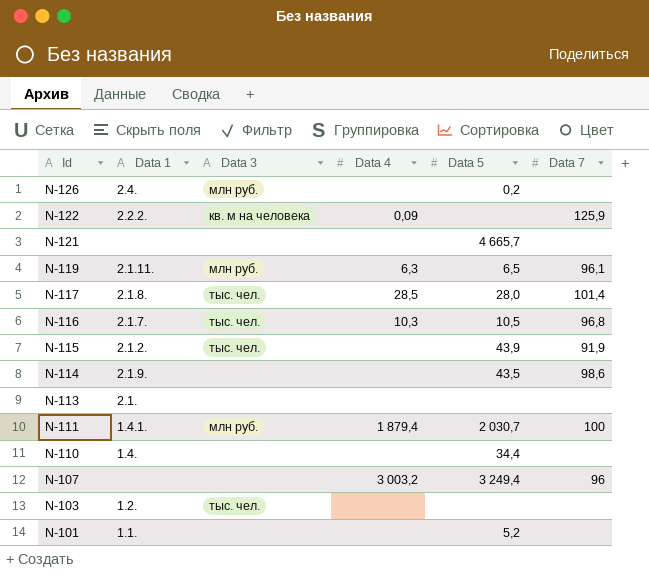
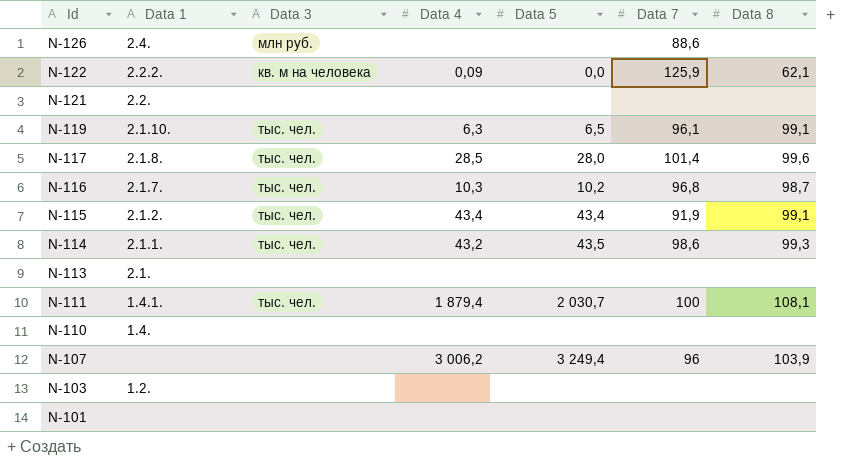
column Data 8 | position: none -> 7
N-126 | Data 5: 0,2 -> none
N-126 | Data 7: none -> 88,6
N-122 | Data 5: none -> 0,0
N-121 | Data 1: none -> 2.2.
N-121 | Data 5: 4 665,7 -> none
N-119 | Data 1: 2.1.11. -> 2.1.10.
N-119 | Data 3: млн руб. -> тыс. чел.
N-116 | Data 5: 10,5 -> 10,2
N-115 | Data 4: none -> 43,4
N-115 | Data 5: 43,9 -> 43,4
N-114 | Data 1: 2.1.9. -> 2.1.1.
N-114 | Data 3: none -> тыс. чел.
N-114 | Data 4: none -> 43,2
N-111 | Data 3: млн руб. -> тыс. чел.
N-110 | Data 5: 34,4 -> none
N-107 | Data 4: 3 003,2 -> 3 006,2
N-103 | Data 3: тыс. чел. -> none
N-101 | Data 1: 1.1. -> none
N-101 | Data 5: 5,2 -> none

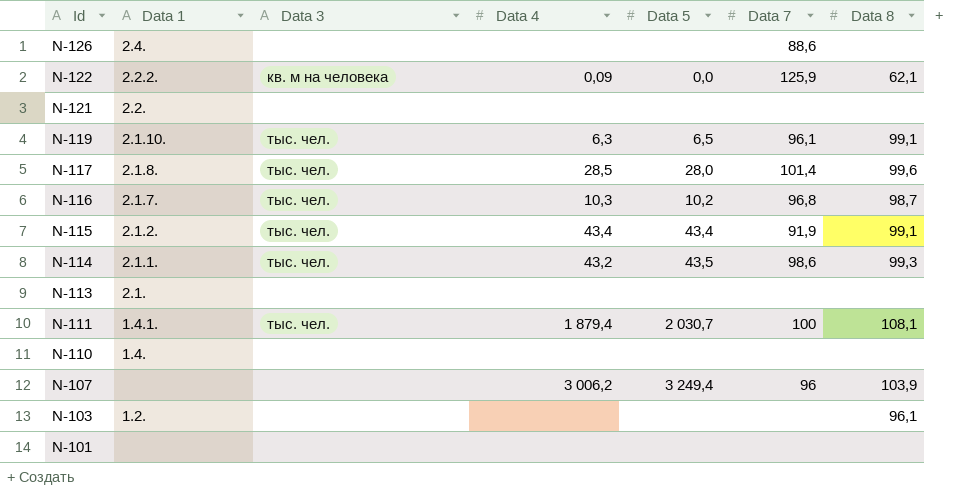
N-126 | Data 3: млн руб. -> none
N-103 | Data 8: none -> 96,1

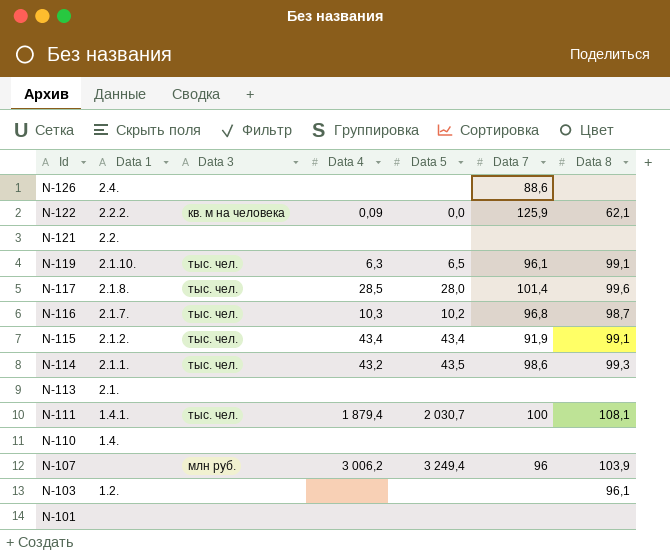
N-107 | Data 3: none -> млн руб.

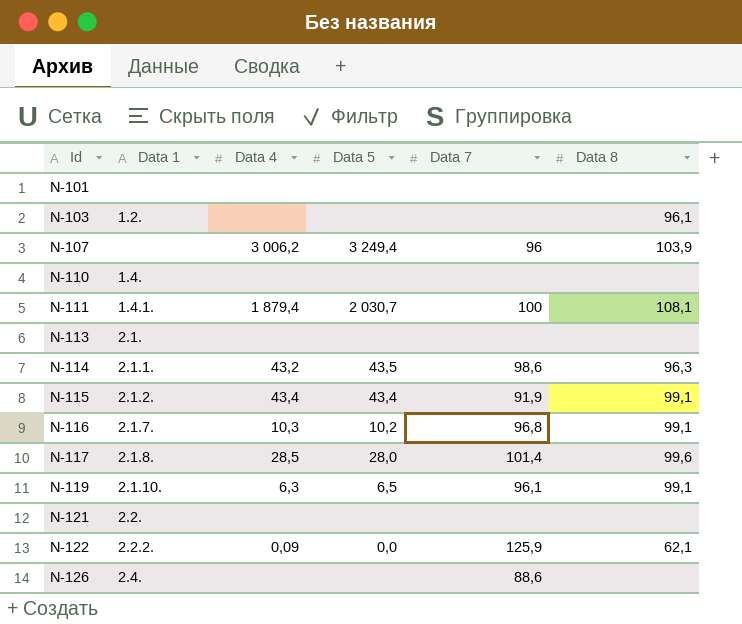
row order: Id descending -> Id ascending
column Data 3 | position: 3 -> none
N-114 | Data 8: 99,3 -> 96,3
N-116 | Data 8: 98,7 -> 99,1

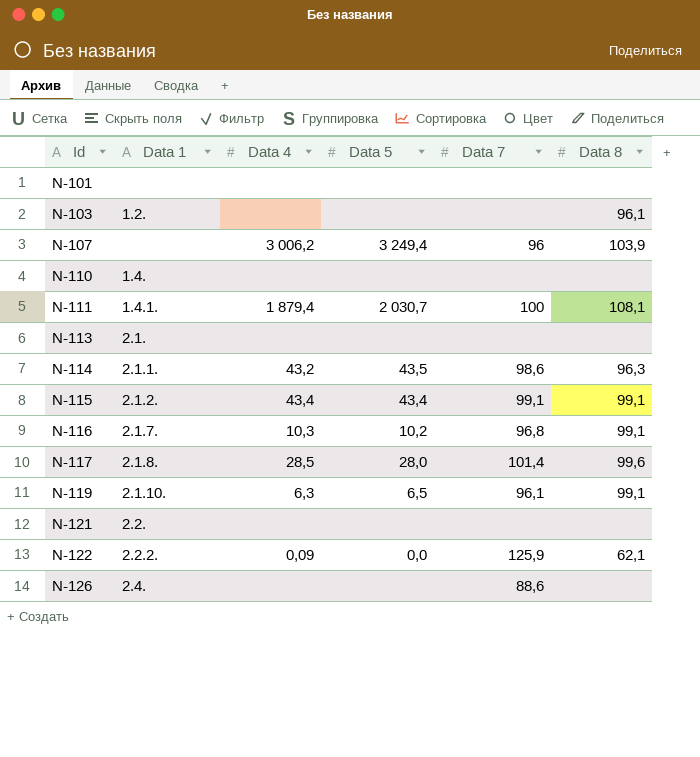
N-115 | Data 7: 91,9 -> 99,1

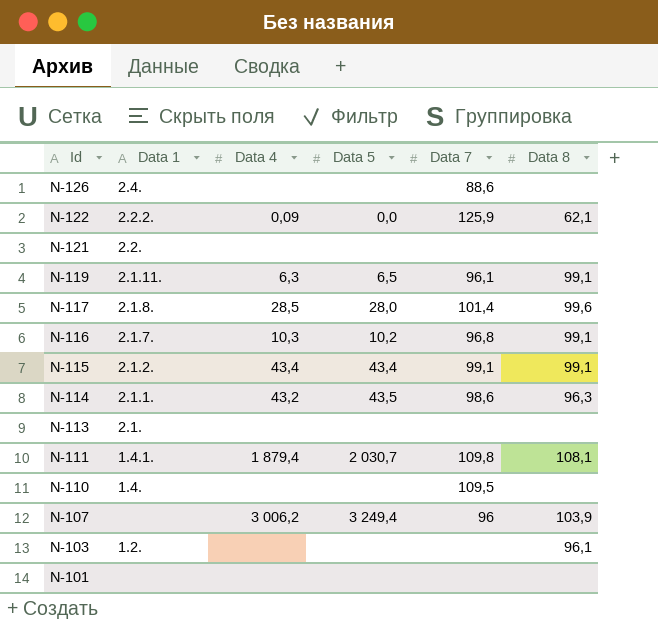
row order: Id ascending -> Id descending
N-119 | Data 1: 2.1.10. -> 2.1.11.
N-111 | Data 7: 100 -> 109,8
N-110 | Data 7: none -> 109,5

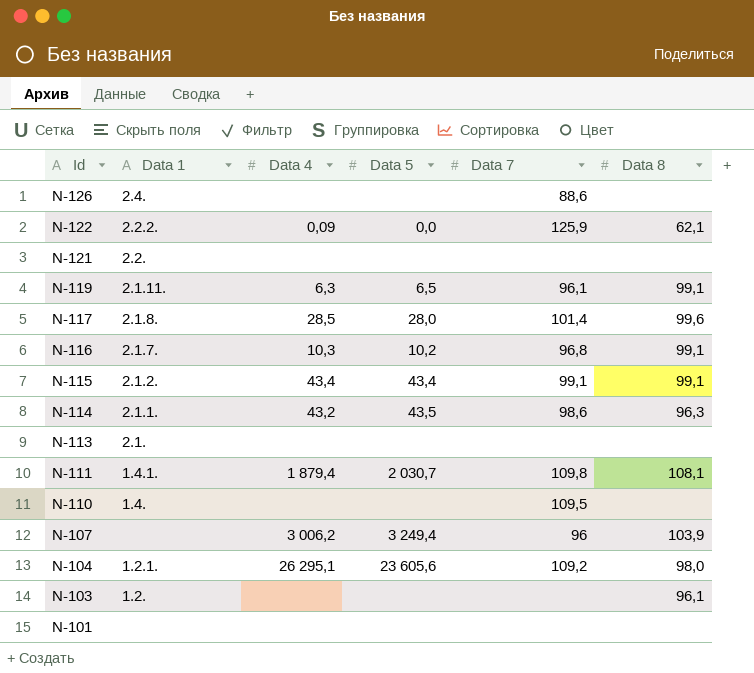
row N-104: none -> 1.2.1. | 26 295,1 | 23 605,6 | 109,2 | 98,0

